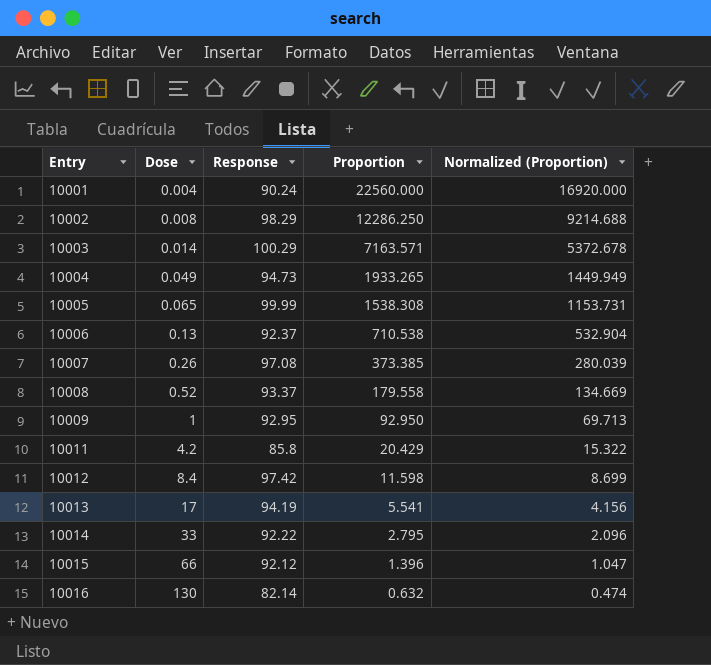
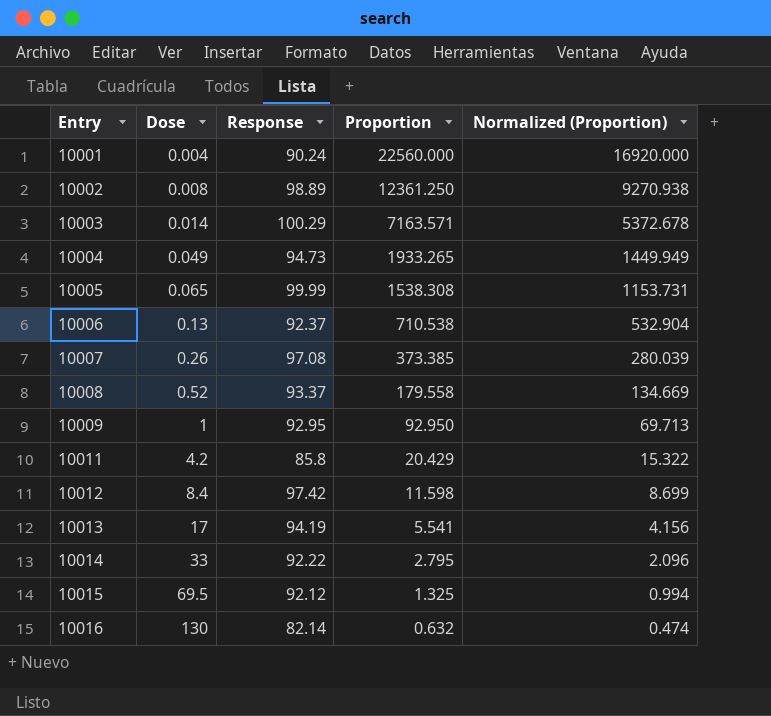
10002 | Response: 98.29 -> 98.89
10002 | Proportion: 12286.250 -> 12361.250
10002 | Normalized (Proportion): 9214.688 -> 9270.938
10015 | Dose: 66 -> 69.5
10015 | Proportion: 1.396 -> 1.325
10015 | Normalized (Proportion): 1.047 -> 0.994

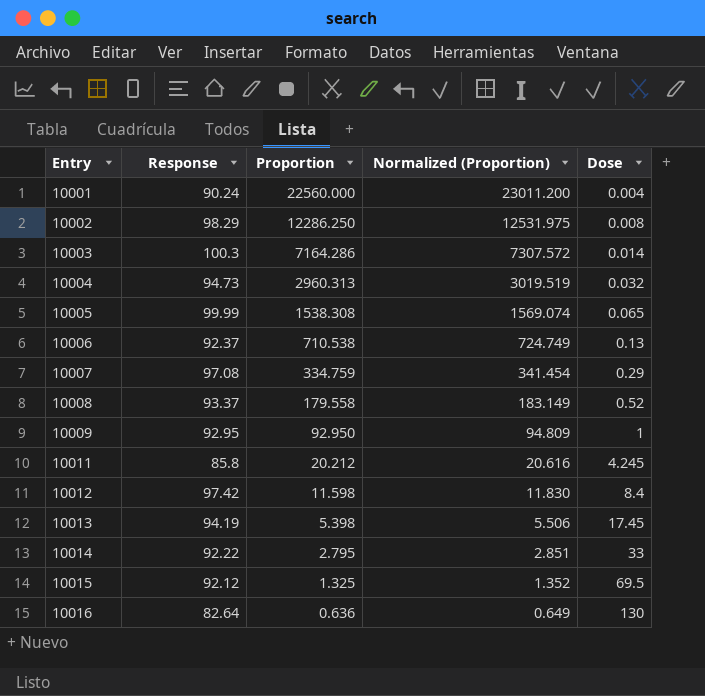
column Normalized (Proportion) | formula: [Proportion] * 0.75 -> [Proportion] * 1.02
column Dose | position: 2 -> 5
10002 | Response: 98.89 -> 98.29
10002 | Proportion: 12361.250 -> 12286.250
10003 | Response: 100.29 -> 100.3
10003 | Proportion: 7163.571 -> 7164.286
10004 | Proportion: 1933.265 -> 2960.313
10004 | Dose: 0.049 -> 0.032
10007 | Proportion: 373.385 -> 334.759
10007 | Dose: 0.26 -> 0.29
10011 | Proportion: 20.429 -> 20.212
10011 | Dose: 4.2 -> 4.245
10013 | Proportion: 5.541 -> 5.398
10013 | Dose: 17 -> 17.45
10016 | Response: 82.14 -> 82.64
10016 | Proportion: 0.632 -> 0.636

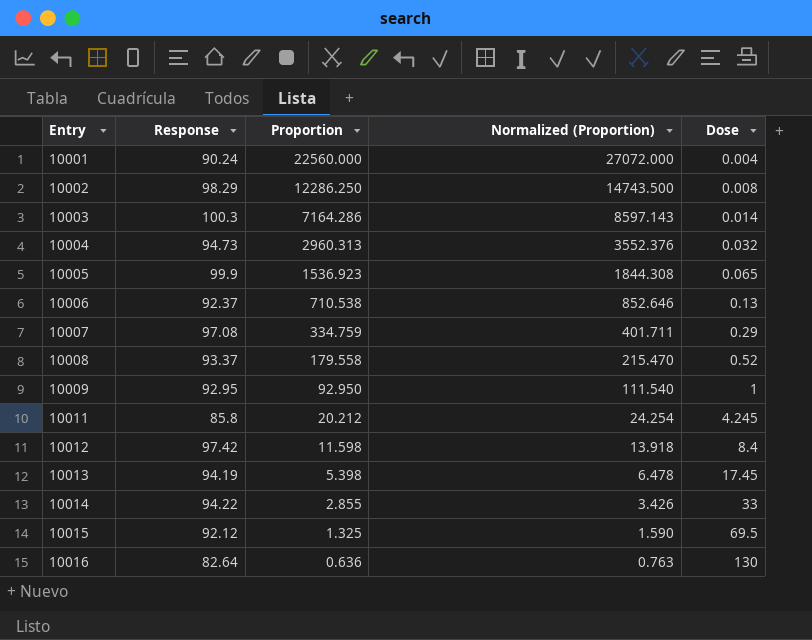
column Normalized (Proportion) | formula: [Proportion] * 1.02 -> [Proportion] * 1.2
10005 | Response: 99.99 -> 99.9
10005 | Proportion: 1538.308 -> 1536.923
10014 | Response: 92.22 -> 94.22
10014 | Proportion: 2.795 -> 2.855

